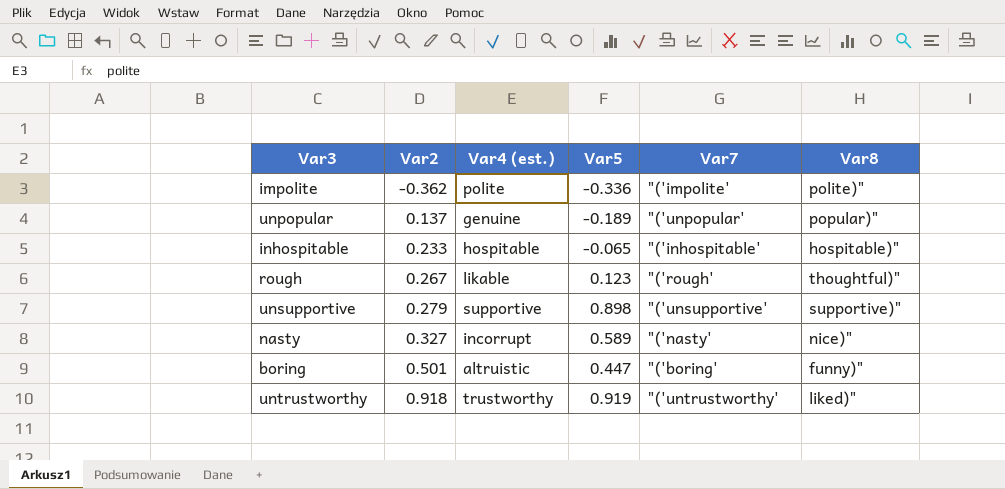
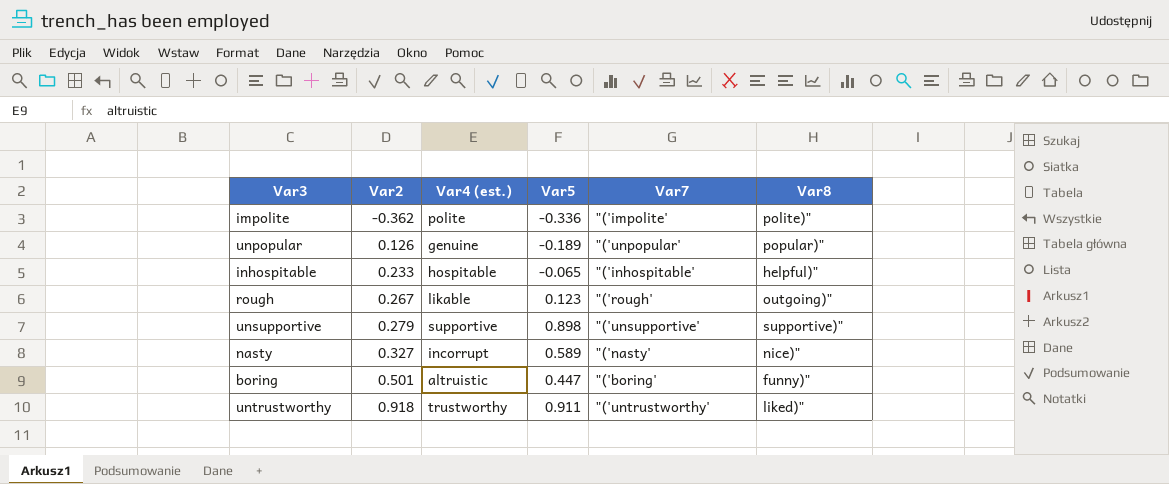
unpopular | Var2: 0.137 -> 0.126
inhospitable | Var8: hospitable)" -> helpful)"
rough | Var8: thoughtful)" -> outgoing)"
untrustworthy | Var5: 0.919 -> 0.911

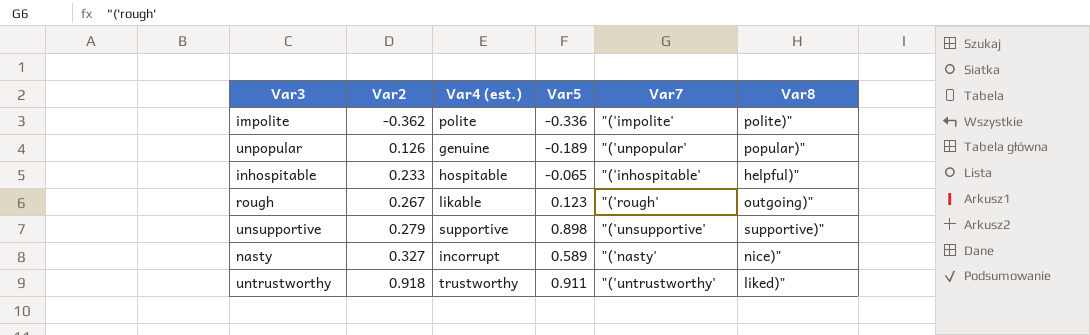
row boring: 0.501 | altruistic | 0.447 | "('boring' | funny)" -> none

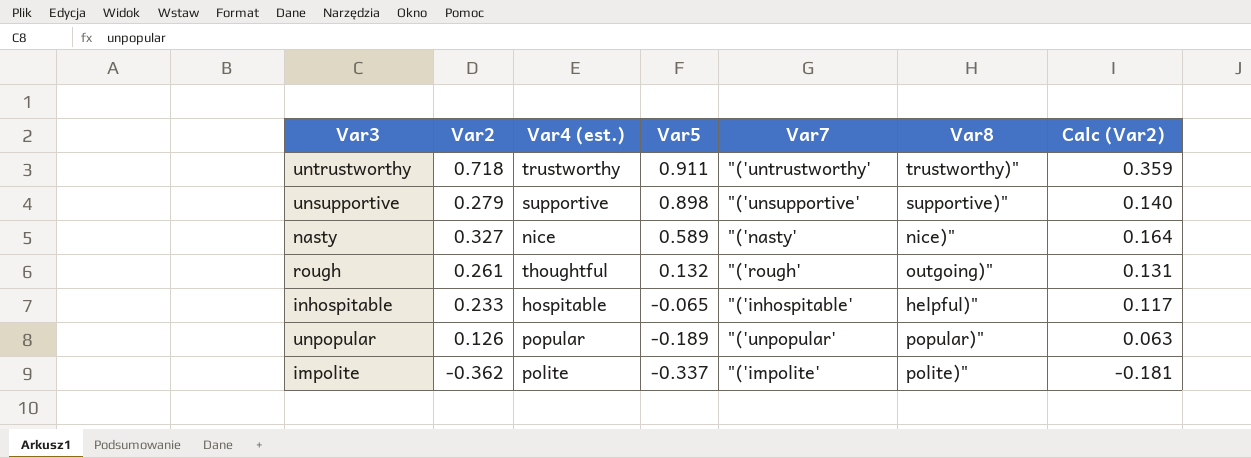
row order: Var2 ascending -> Var5 descending
column Calc (Var2) | formula: none -> [Var2] * 0.5
untrustworthy | Var2: 0.918 -> 0.718
untrustworthy | Var8: liked)" -> trustworthy)"
nasty | Var4 (est.): incorrupt -> nice
rough | Var2: 0.267 -> 0.261
rough | Var4 (est.): likable -> thoughtful
rough | Var5: 0.123 -> 0.132
unpopular | Var4 (est.): genuine -> popular
impolite | Var5: -0.336 -> -0.337

